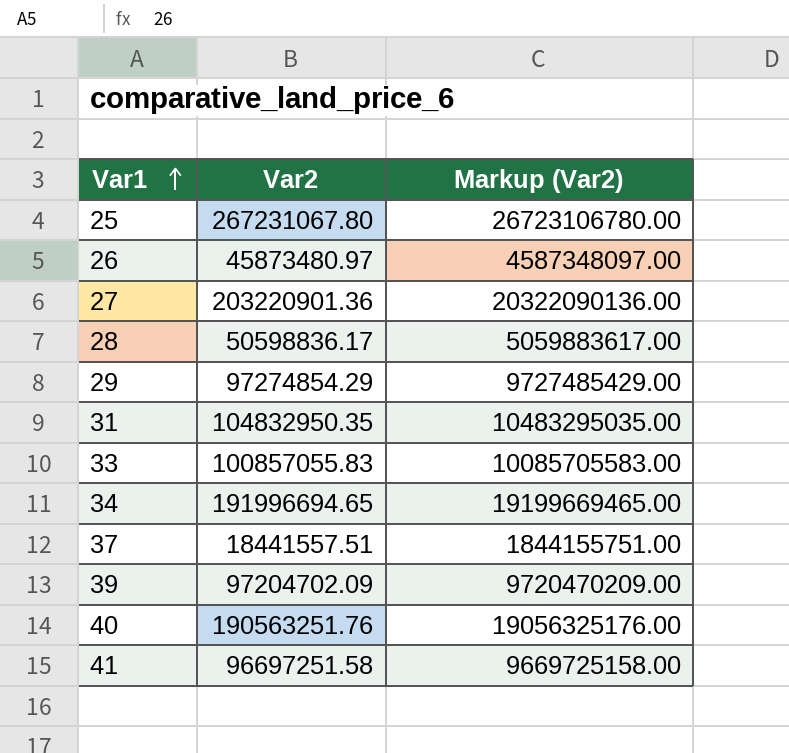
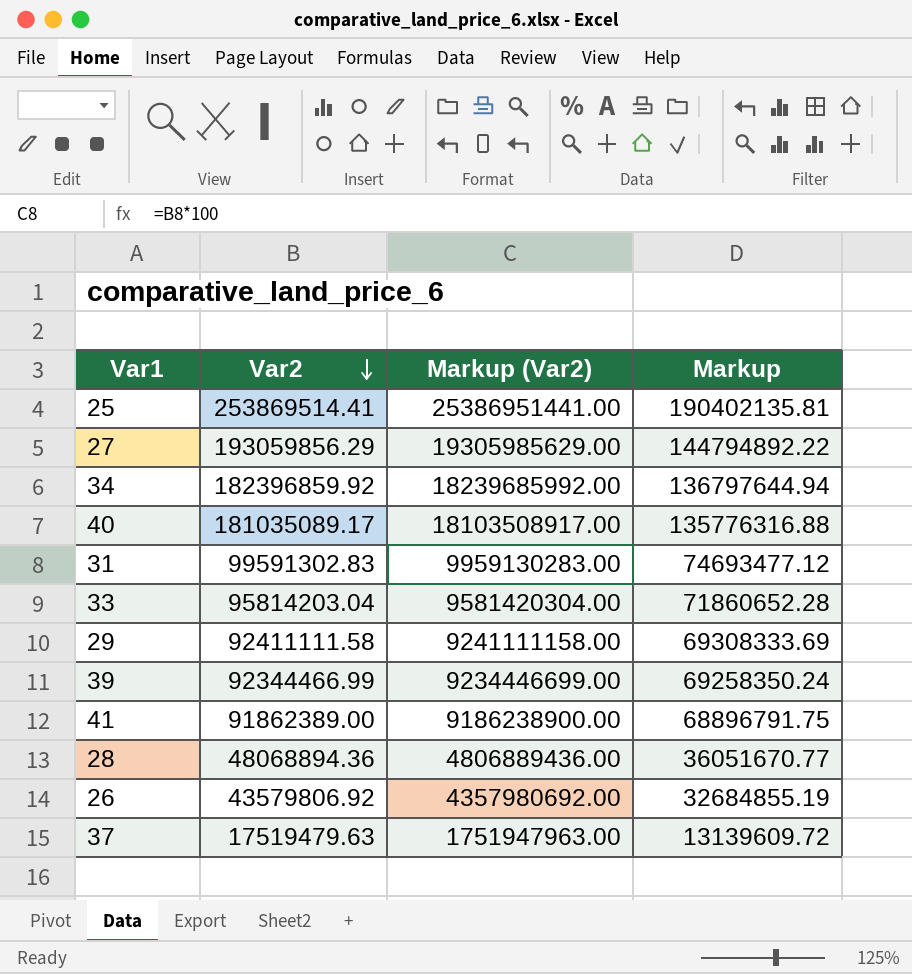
row order: Var1 ascending -> Var2 descending
column Markup | formula: none -> [Var2] * 0.75
25 | Var2: 267231067.80 -> 253869514.41
25 | Markup (Var2): 26723106780.00 -> 25386951441.00
27 | Var2: 203220901.36 -> 193059856.29
27 | Markup (Var2): 20322090136.00 -> 19305985629.00
34 | Var2: 191996694.65 -> 182396859.92
34 | Markup (Var2): 19199669465.00 -> 18239685992.00
40 | Var2: 190563251.76 -> 181035089.17
40 | Markup (Var2): 19056325176.00 -> 18103508917.00
31 | Var2: 104832950.35 -> 99591302.83
31 | Markup (Var2): 10483295035.00 -> 9959130283.00
33 | Var2: 100857055.83 -> 95814203.04
33 | Markup (Var2): 10085705583.00 -> 9581420304.00
29 | Var2: 97274854.29 -> 92411111.58
29 | Markup (Var2): 9727485429.00 -> 9241111158.00
39 | Var2: 97204702.09 -> 92344466.99
39 | Markup (Var2): 9720470209.00 -> 9234446699.00
41 | Var2: 96697251.58 -> 91862389.00
41 | Markup (Var2): 9669725158.00 -> 9186238900.00
28 | Var2: 50598836.17 -> 48068894.36
28 | Markup (Var2): 5059883617.00 -> 4806889436.00
26 | Var2: 45873480.97 -> 43579806.92
26 | Markup (Var2): 4587348097.00 -> 4357980692.00
37 | Var2: 18441557.51 -> 17519479.63
37 | Markup (Var2): 1844155751.00 -> 1751947963.00

